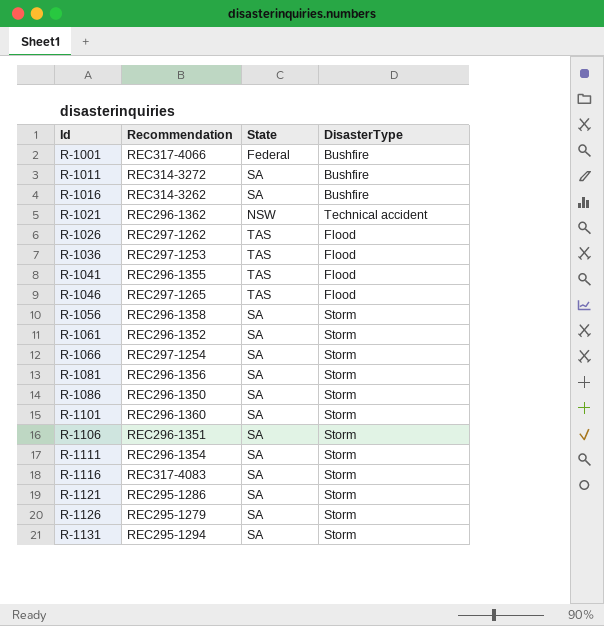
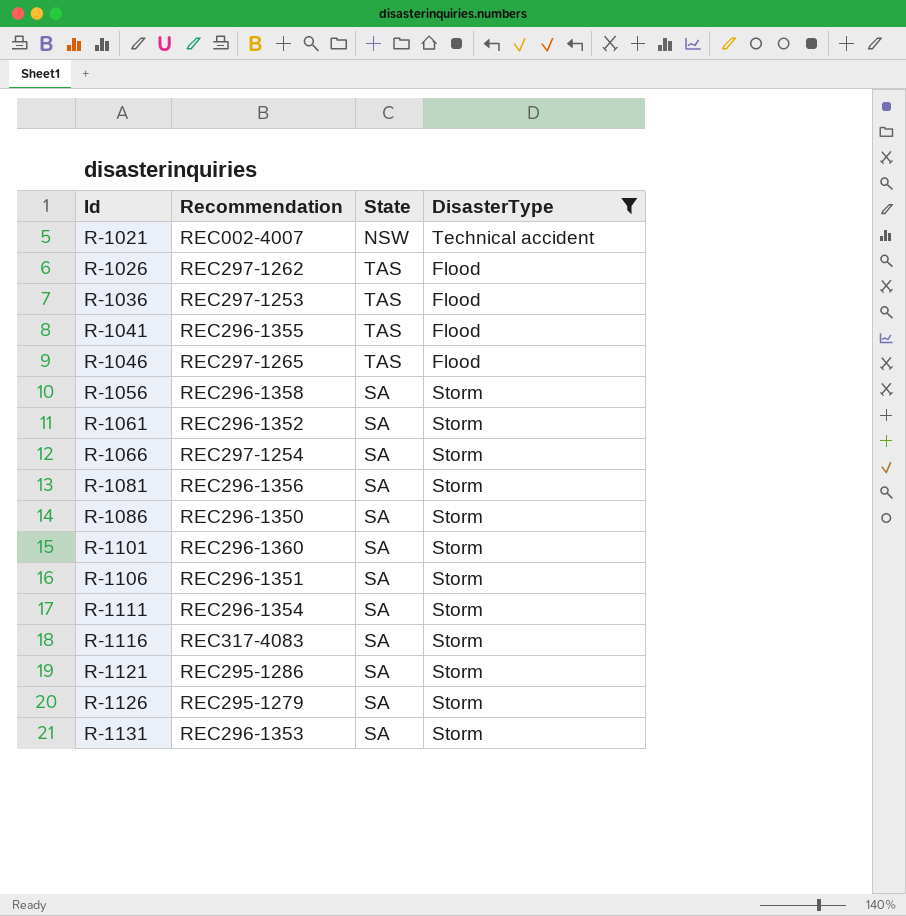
filter: none -> DisasterType != Bushfire
R-1021 | Recommendation: REC296-1362 -> REC002-4007
R-1131 | Recommendation: REC295-1294 -> REC296-1353

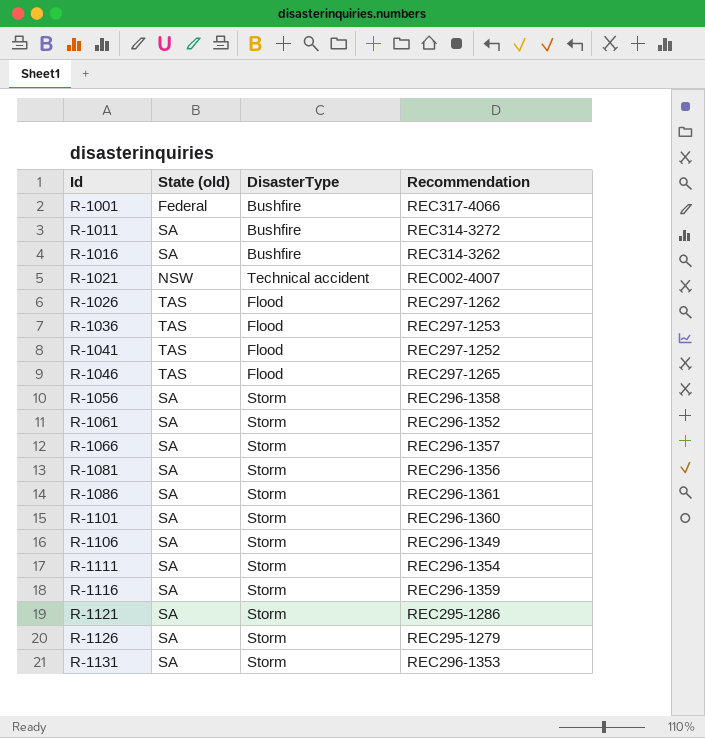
filter: DisasterType != Bushfire -> none
column name: State -> State (old)
column Recommendation | position: 2 -> 4
R-1041 | Recommendation: REC296-1355 -> REC297-1252
R-1066 | Recommendation: REC297-1254 -> REC296-1357
R-1086 | Recommendation: REC296-1350 -> REC296-1361
R-1106 | Recommendation: REC296-1351 -> REC296-1349
R-1116 | Recommendation: REC317-4083 -> REC296-1359

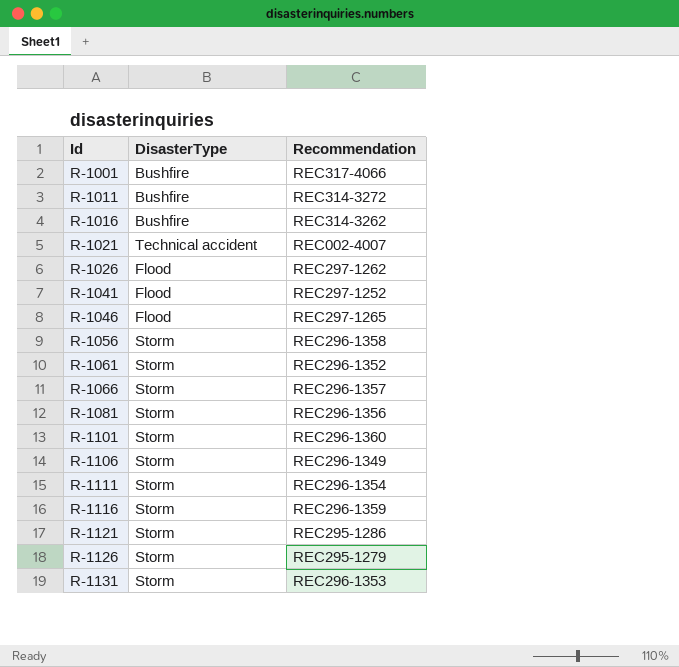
column State (old) | position: 2 -> none
row R-1036: TAS | Flood | REC297-1253 -> none
row R-1086: SA | Storm | REC296-1361 -> none

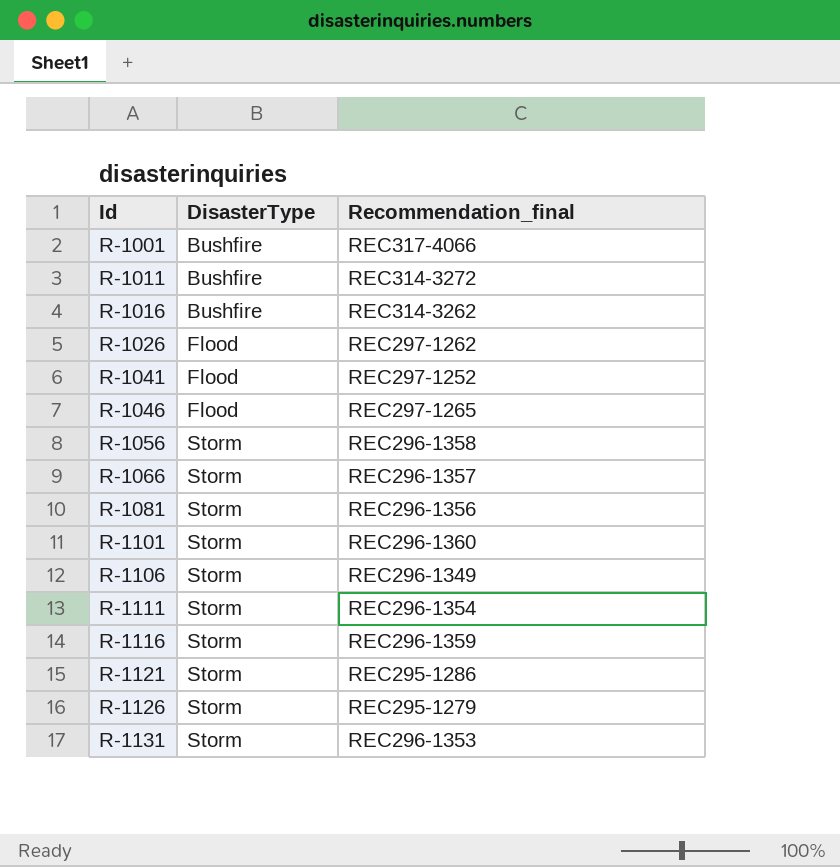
column name: Recommendation -> Recommendation_final
row R-1021: Technical accident | REC002-4007 -> none
row R-1061: Storm | REC296-1352 -> none

